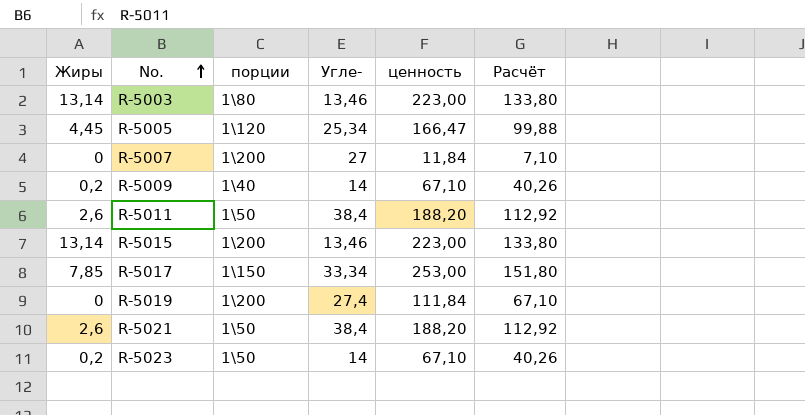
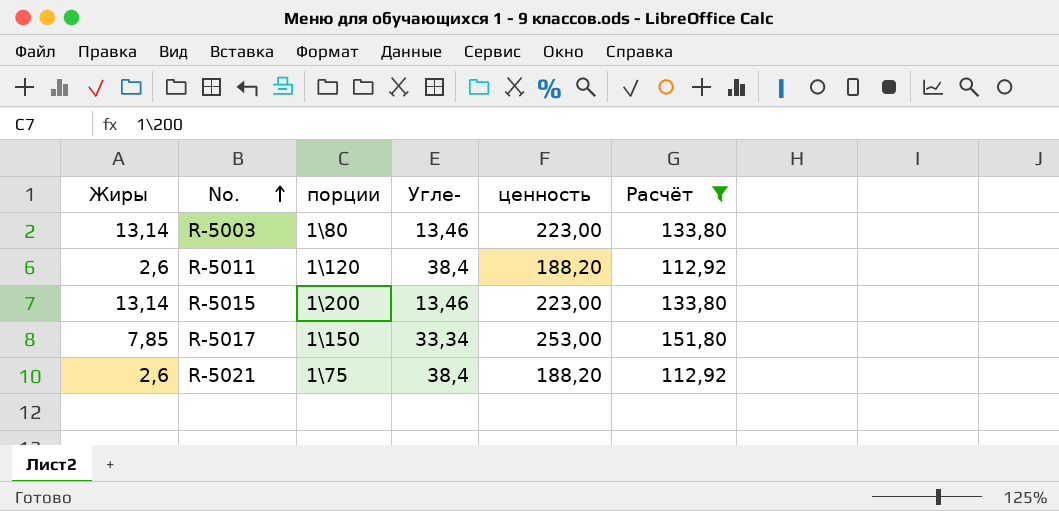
filter: none -> Расчёт >= 112,92
R-5011 | порции: 1\50 -> 1\120
R-5021 | порции: 1\50 -> 1\75

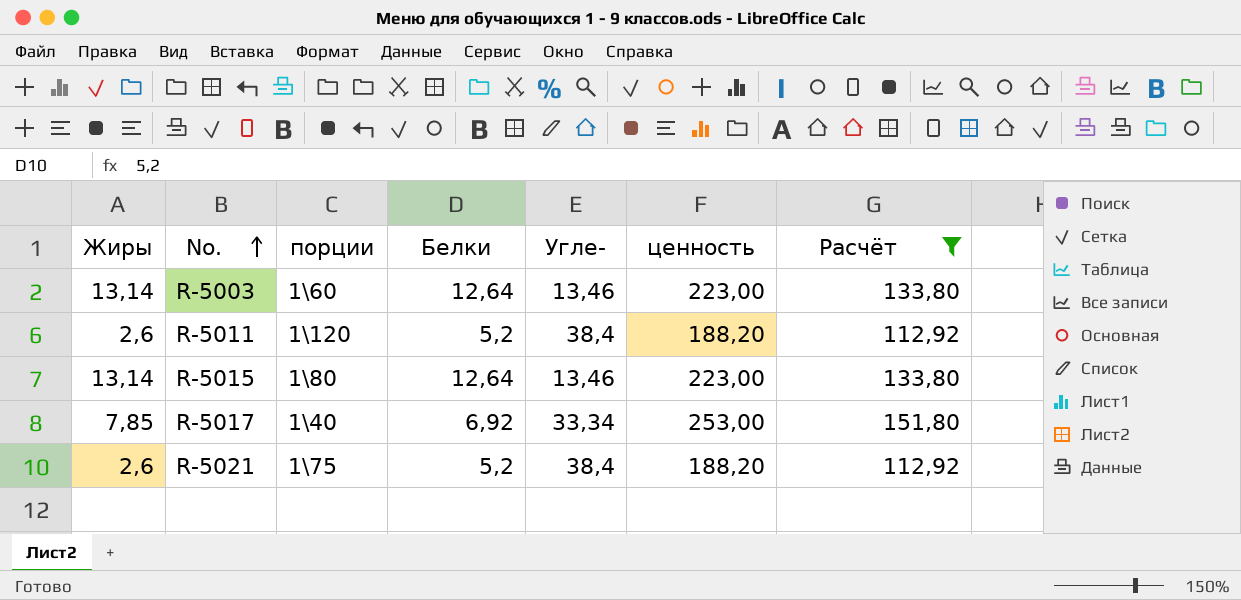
column Белки | position: none -> 4
R-5003 | порции: 1\80 -> 1\60
R-5015 | порции: 1\200 -> 1\80
R-5017 | порции: 1\150 -> 1\40

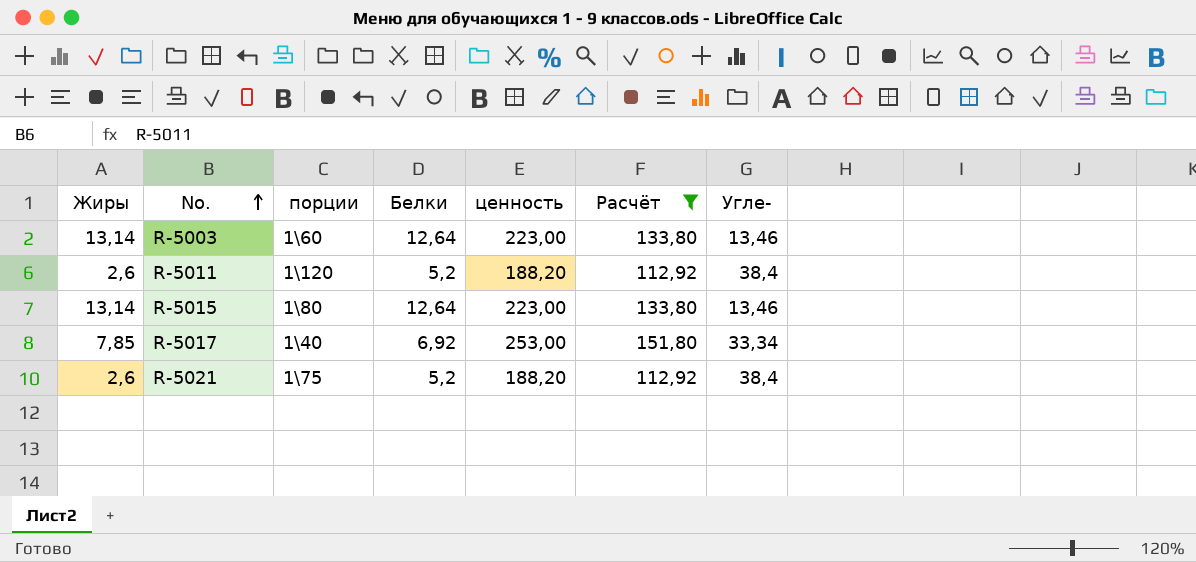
column Угле- | position: 5 -> 7

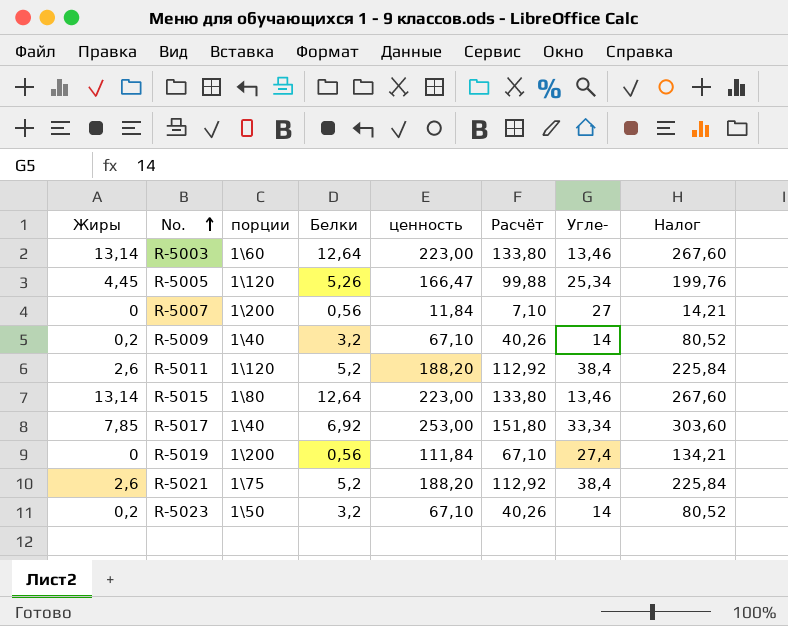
filter: Расчёт >= 112,92 -> none
column Налог | formula: none -> [ценность] * 1,2

